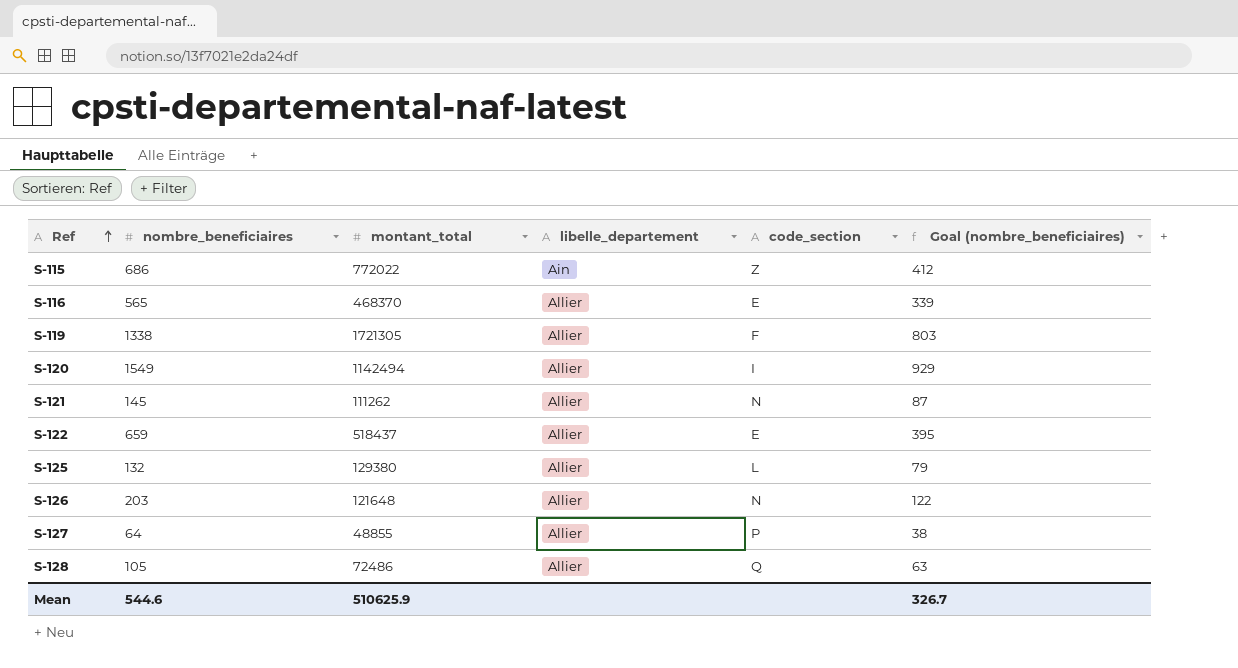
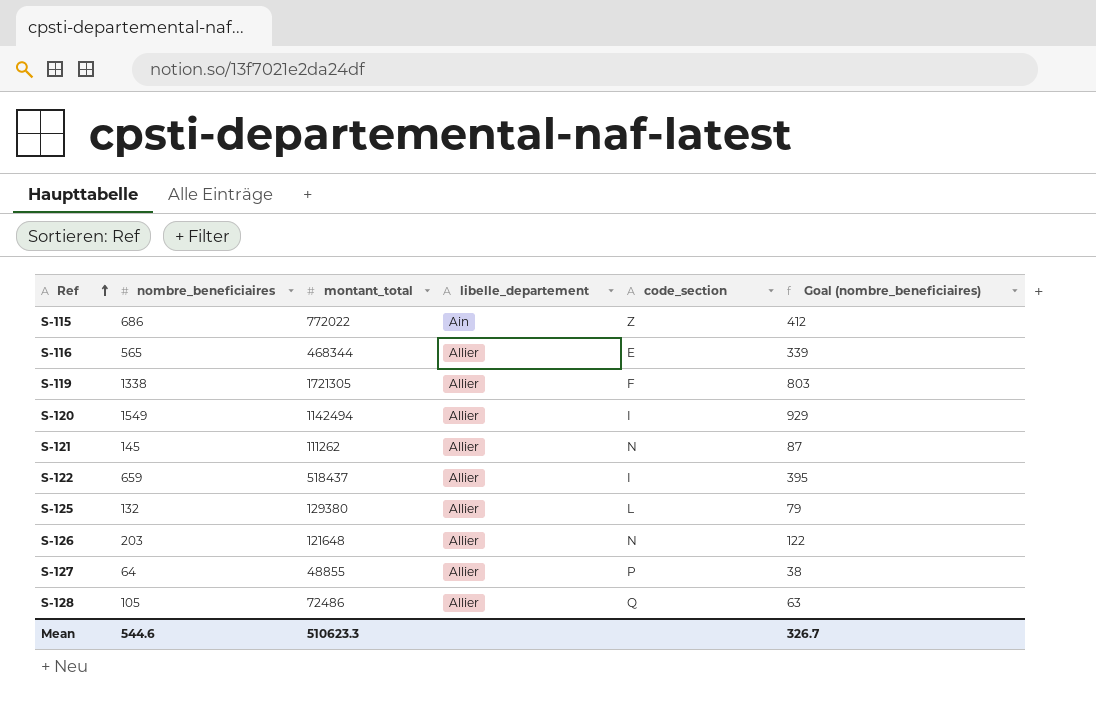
S-116 | montant_total: 468370 -> 468344
S-122 | code_section: E -> I
Mean | montant_total: 510625.9 -> 510623.3

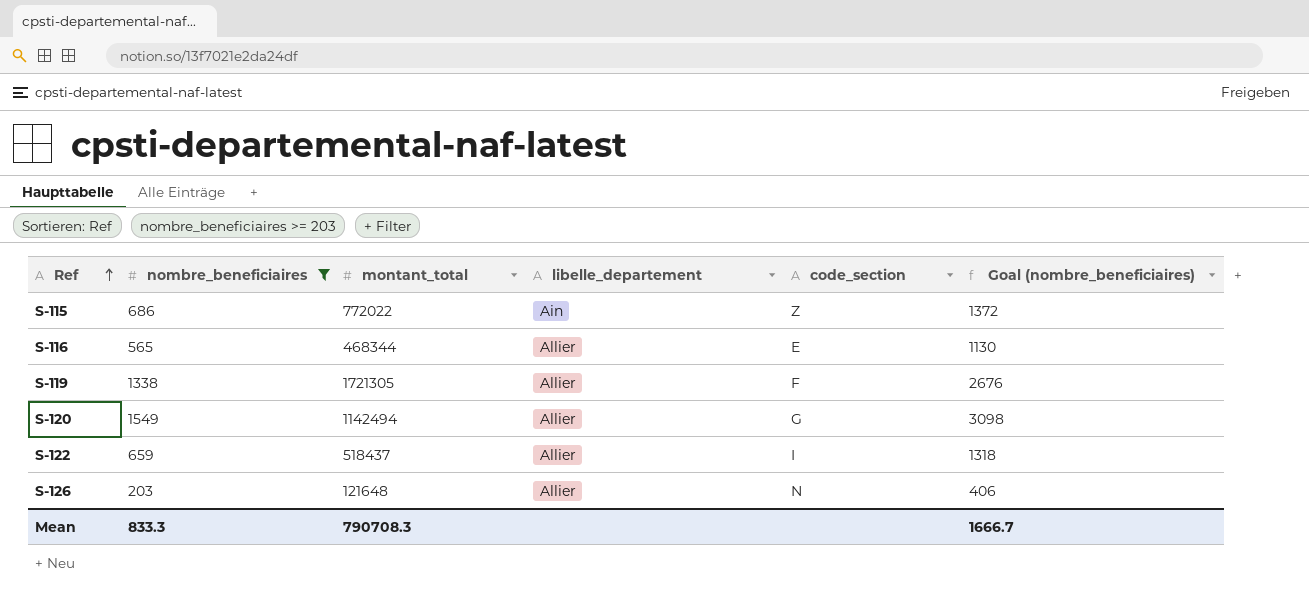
filter: none -> nombre_beneficiaires >= 203
column Goal (nombre_beneficiaires) | formula: [nombre_beneficiaires] * 0.6 -> [nombre_beneficiaires] * 2
S-120 | code_section: I -> G
Mean | nombre_beneficiaires: 544.6 -> 833.3
Mean | montant_total: 510623.3 -> 790708.3
Mean | Goal (nombre_beneficiaires): 326.7 -> 1666.7

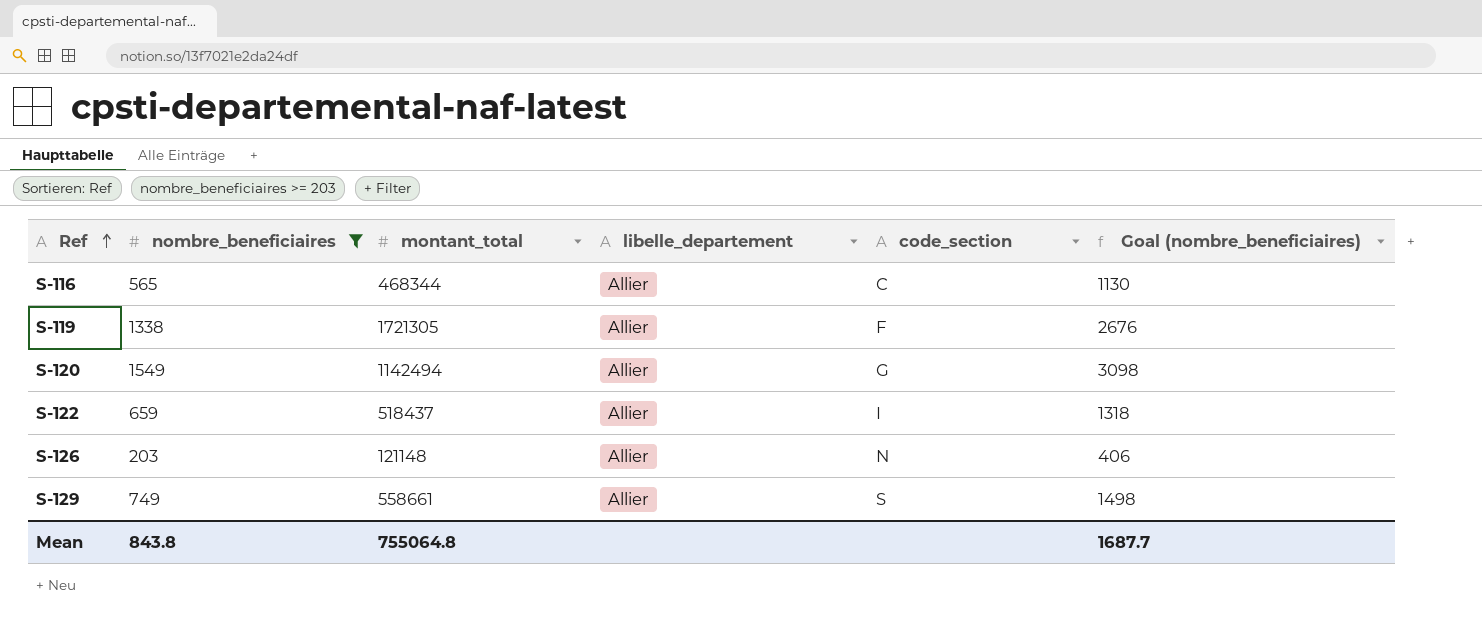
row S-115: 686 | 772022 | Ain | Z | 1372 -> none
S-116 | code_section: E -> C
S-126 | montant_total: 121648 -> 121148
row S-129: none -> 749 | 558661 | Allier | S | 1498
Mean | nombre_beneficiaires: 833.3 -> 843.8
Mean | montant_total: 790708.3 -> 755064.8
Mean | Goal (nombre_beneficiaires): 1666.7 -> 1687.7

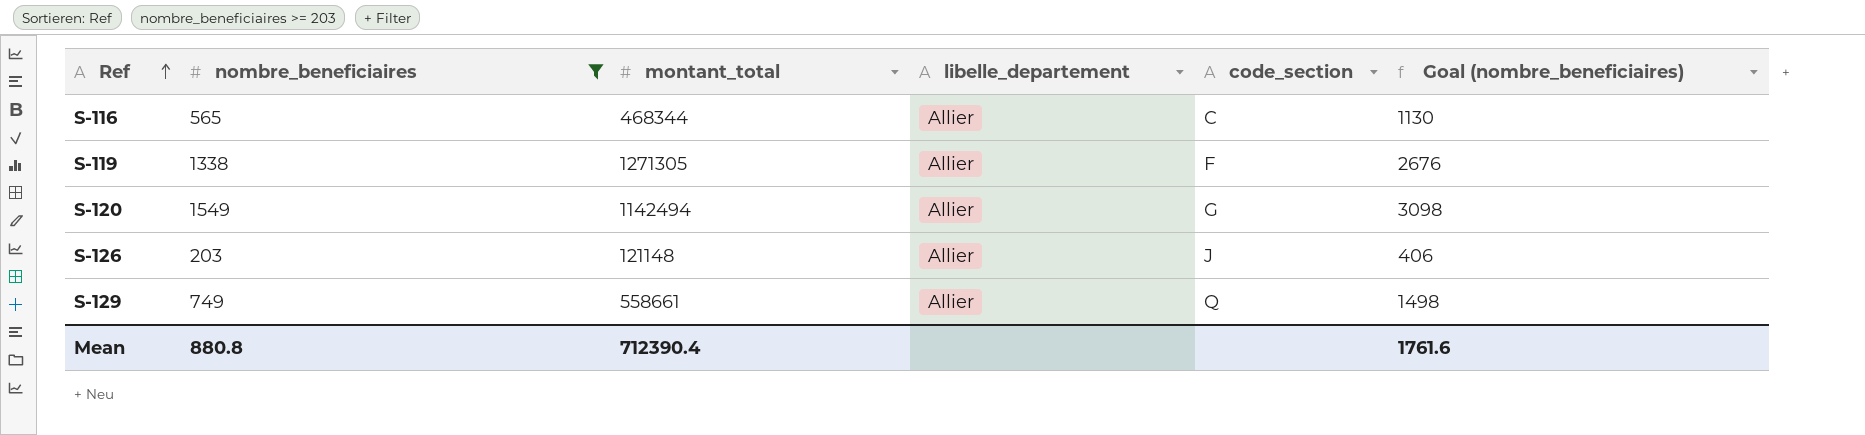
row S-122: 659 | 518437 | Allier | I | 1318 -> none
S-119 | montant_total: 1721305 -> 1271305
S-126 | code_section: N -> J
S-129 | code_section: S -> Q
Mean | nombre_beneficiaires: 843.8 -> 880.8
Mean | montant_total: 755064.8 -> 712390.4
Mean | Goal (nombre_beneficiaires): 1687.7 -> 1761.6

